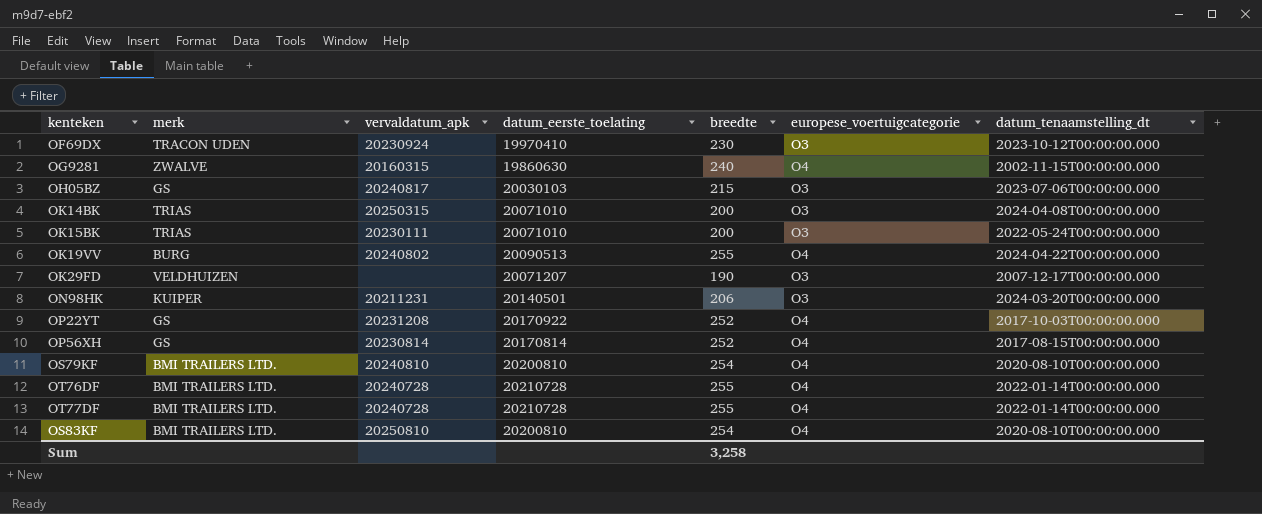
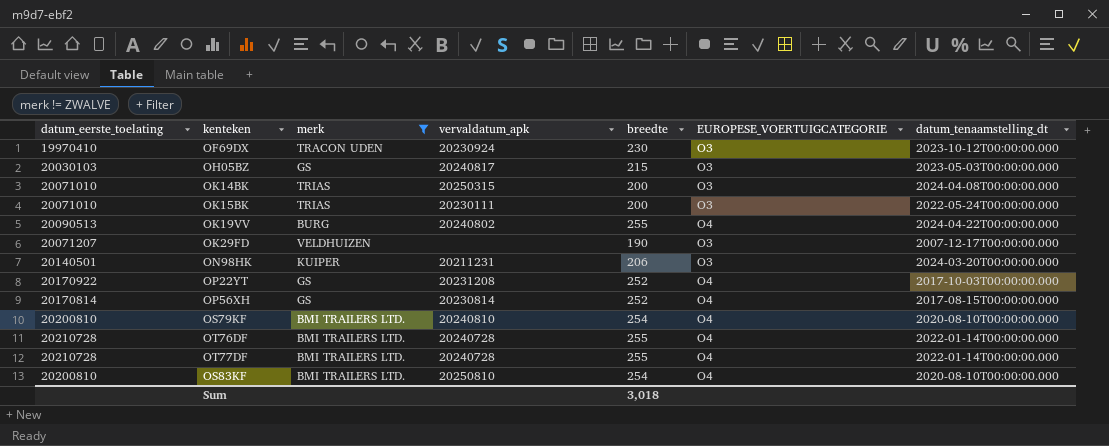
filter: none -> merk != ZWALVE
column datum_eerste_toelating | position: 4 -> 1
column name: europese_voertuigcategorie -> EUROPESE_VOERTUIGCATEGORIE
OH05BZ | datum_tenaamstelling_dt: 2023-07-06T00:00:00.000 -> 2023-05-03T00:00:00.000
Sum | breedte: 3,258 -> 3,018

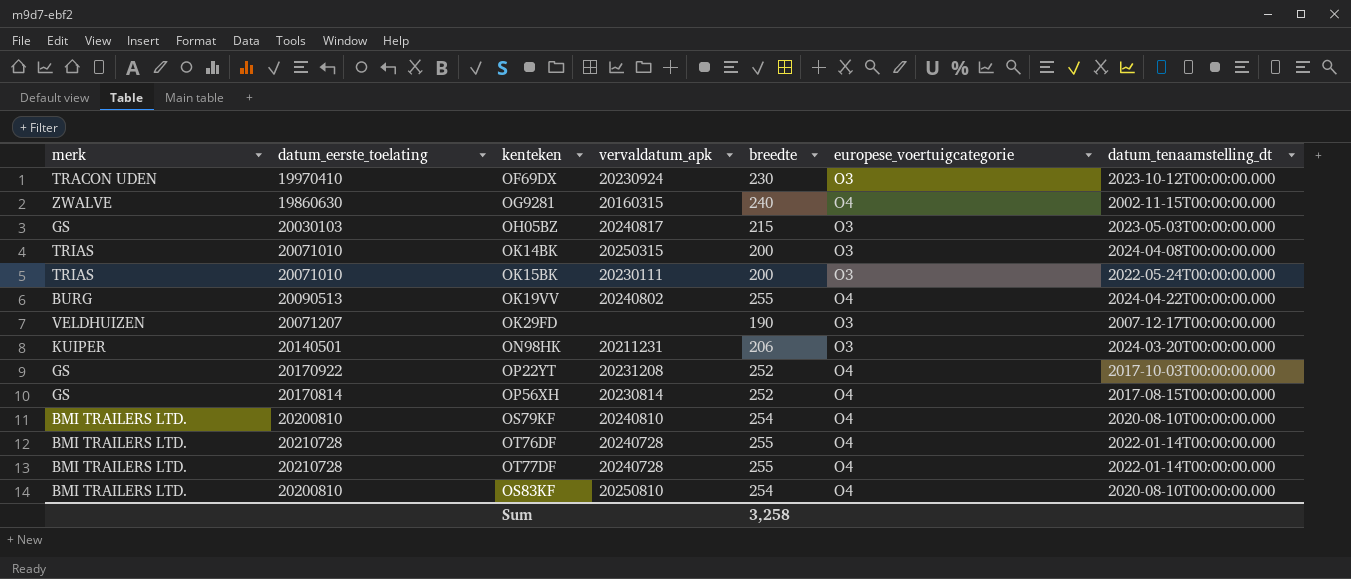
filter: merk != ZWALVE -> none
column merk | position: 3 -> 1
column name: EUROPESE_VOERTUIGCATEGORIE -> europese_voertuigcategorie
Sum | breedte: 3,018 -> 3,258

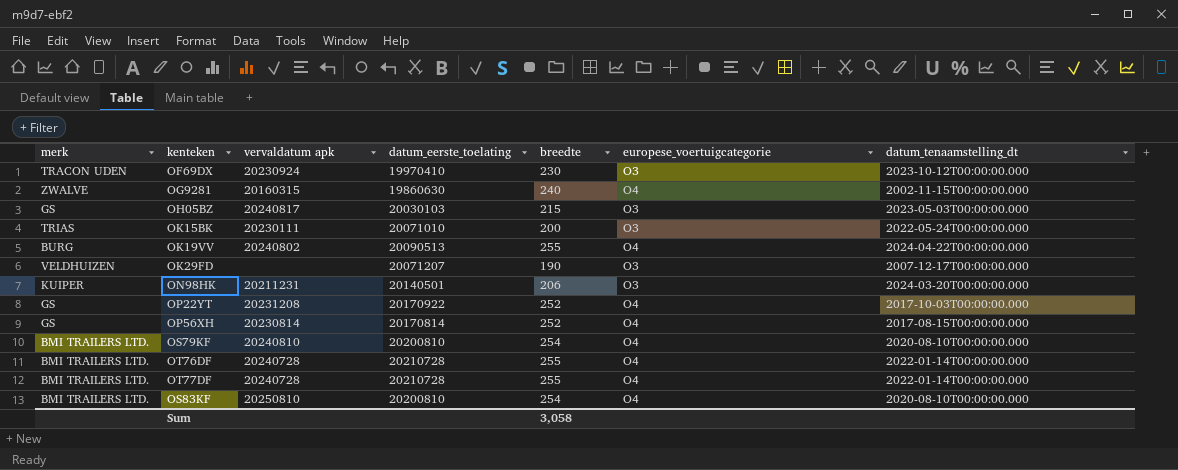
column name: vervaldatum_apk -> vervaldatum apk
column datum_eerste_toelating | position: 2 -> 4
row OK14BK: TRIAS | 20071010 | 20250315 | 200 | O3 | 2024-04-08T00:00:00.000 -> none
Sum | breedte: 3,258 -> 3,058

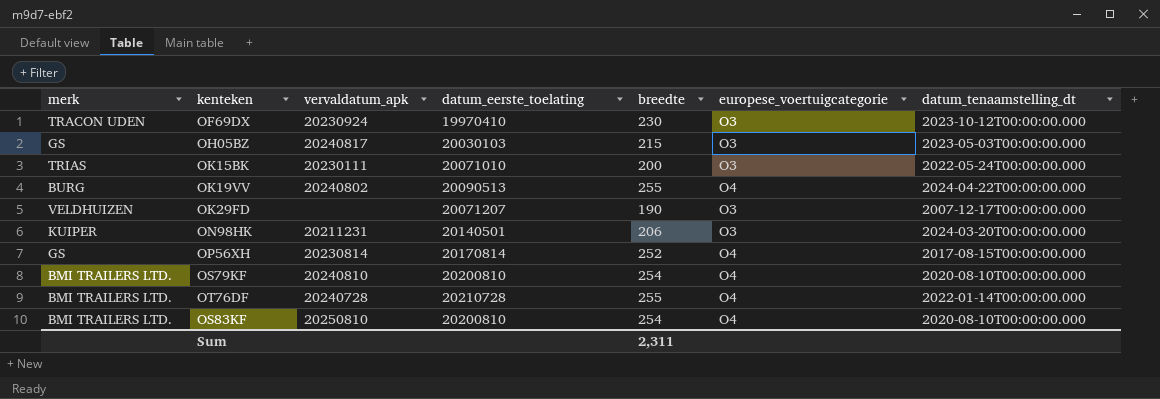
column name: vervaldatum apk -> vervaldatum_apk
row OG9281: ZWALVE | 20160315 | 19860630 | 240 | O4 | 2002-11-15T00:00:00.000 -> none
row OP22YT: GS | 20231208 | 20170922 | 252 | O4 | 2017-10-03T00:00:00.000 -> none
row OT77DF: BMI TRAILERS LTD. | 20240728 | 20210728 | 255 | O4 | 2022-01-14T00:00:00.000 -> none
Sum | breedte: 3,058 -> 2,311

